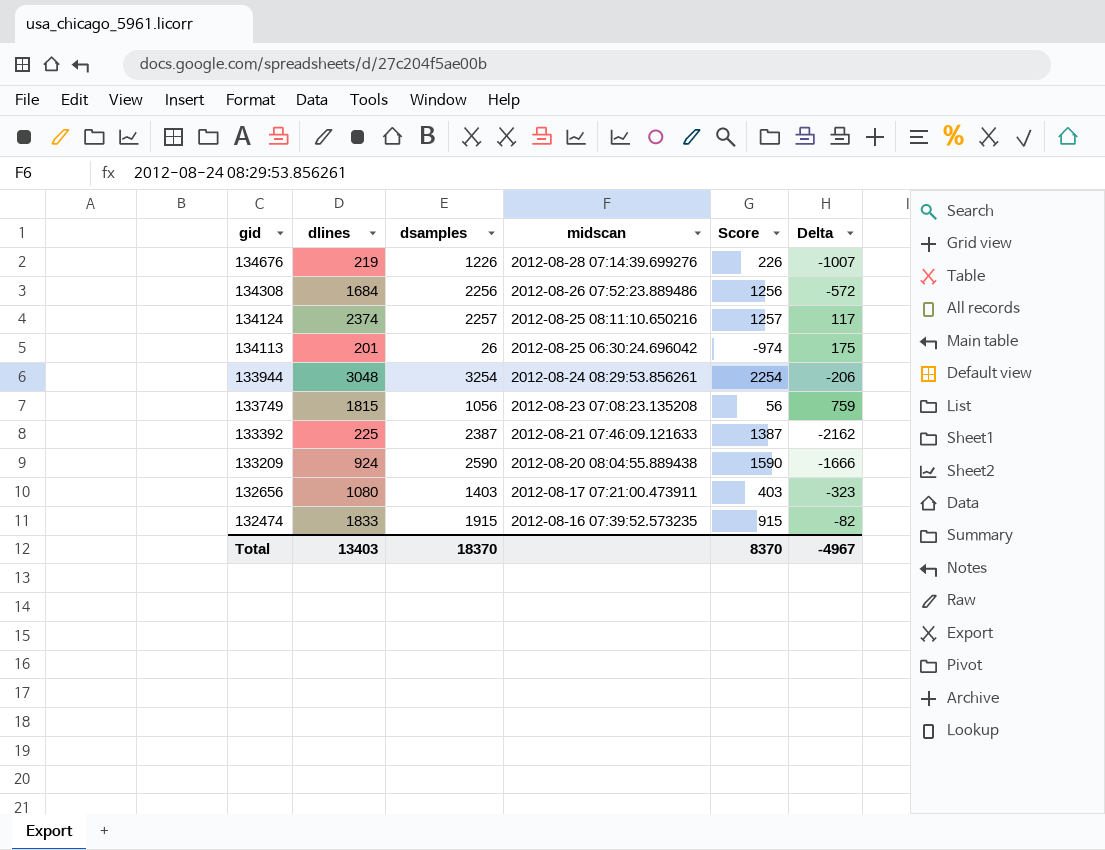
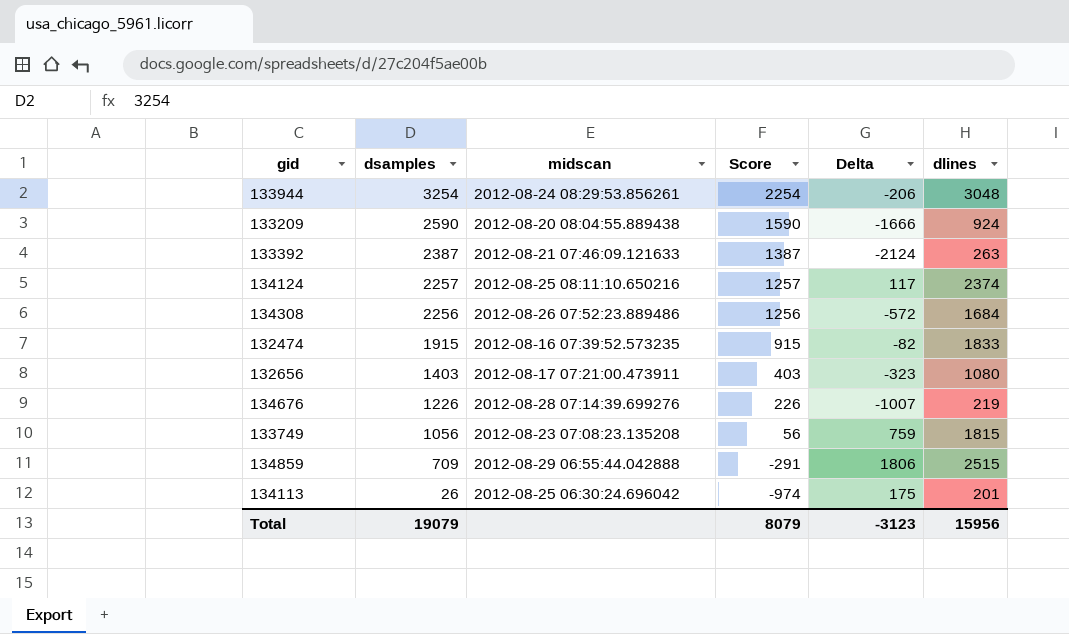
row order: gid descending -> dsamples descending
column dlines | position: 2 -> 6
133392 | Delta: -2162 -> -2124
133392 | dlines: 225 -> 263
row 134859: none -> 709 | 2012-08-29 06:55:44.042888 | -291 | 1806 | 2515
Total | dsamples: 18370 -> 19079
Total | Score: 8370 -> 8079
Total | Delta: -4967 -> -3123
Total | dlines: 13403 -> 15956

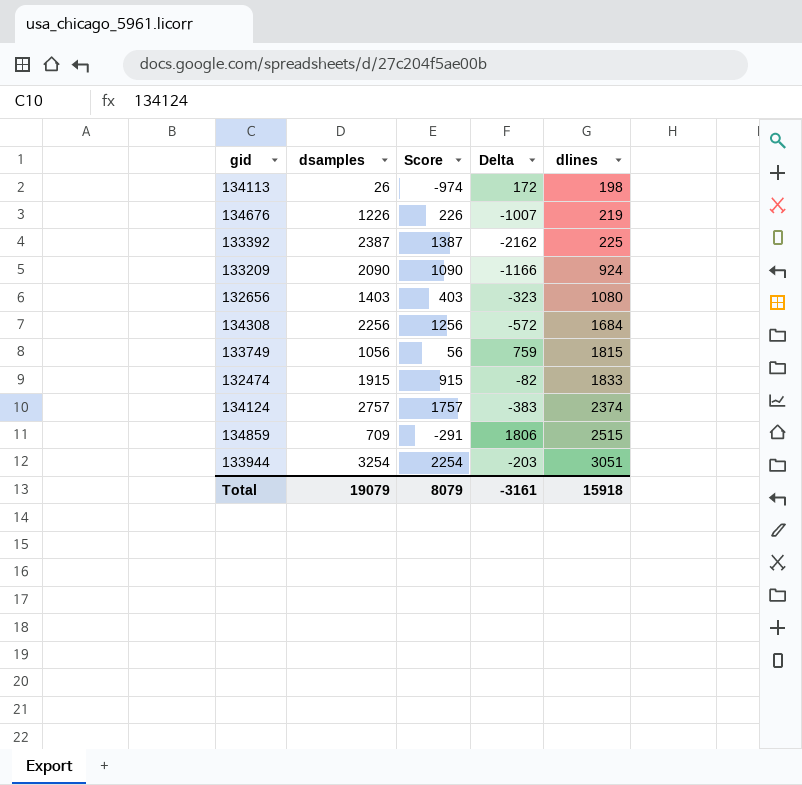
row order: dsamples descending -> dlines ascending
column midscan | position: 3 -> none
134113 | Delta: 175 -> 172
134113 | dlines: 201 -> 198
133392 | Delta: -2124 -> -2162
133392 | dlines: 263 -> 225
133209 | dsamples: 2590 -> 2090
133209 | Score: 1590 -> 1090
133209 | Delta: -1666 -> -1166
134124 | dsamples: 2257 -> 2757
134124 | Score: 1257 -> 1757
134124 | Delta: 117 -> -383
133944 | Delta: -206 -> -203
133944 | dlines: 3048 -> 3051
Total | Delta: -3123 -> -3161
Total | dlines: 15956 -> 15918

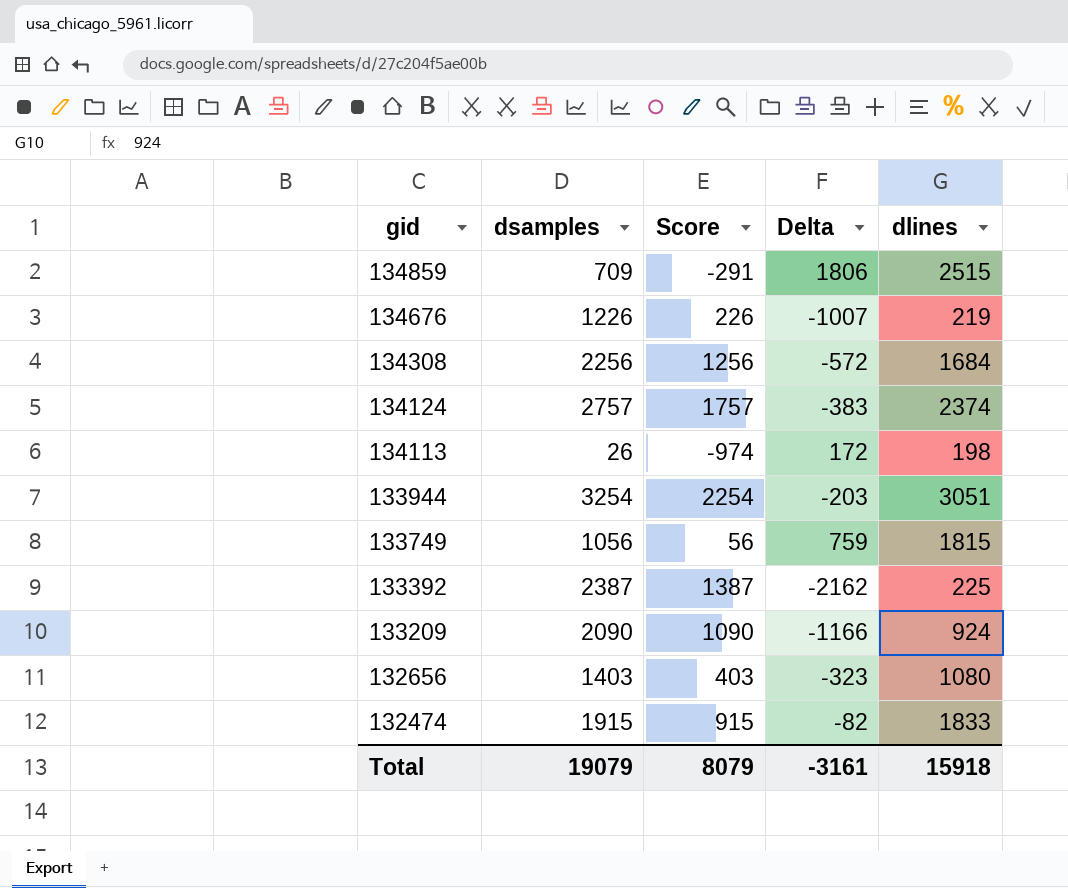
row order: dlines ascending -> gid descending

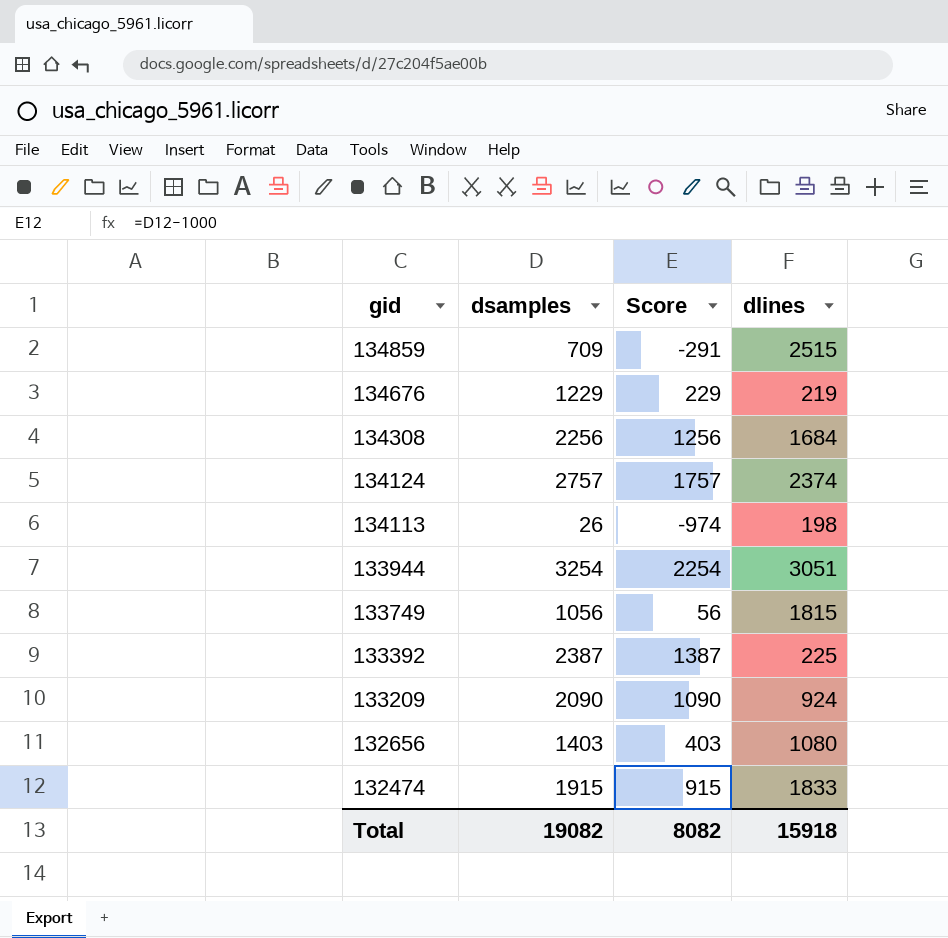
column Delta | formula: [dlines] - [dsamples] -> none
134676 | dsamples: 1226 -> 1229
134676 | Score: 226 -> 229
Total | dsamples: 19079 -> 19082
Total | Score: 8079 -> 8082

